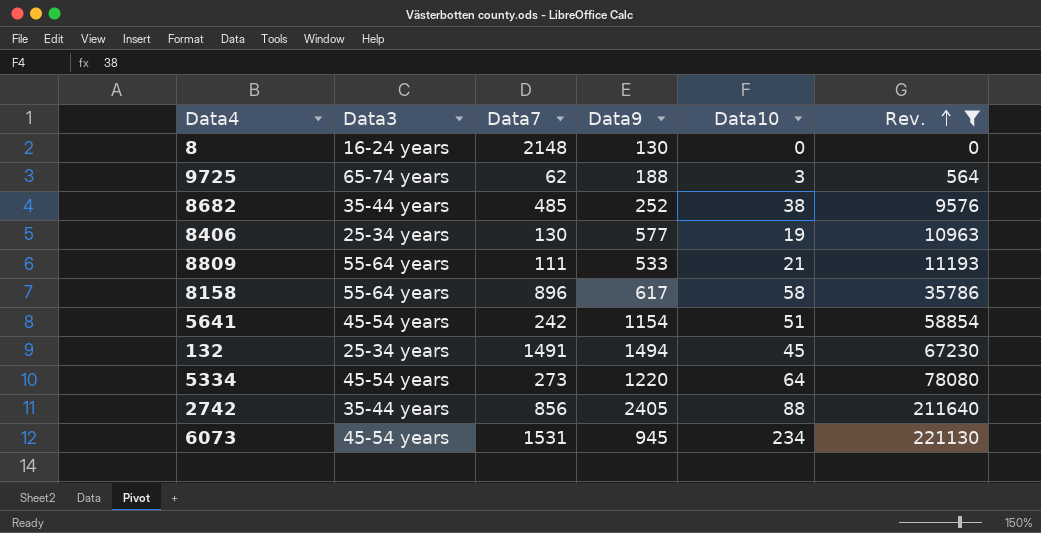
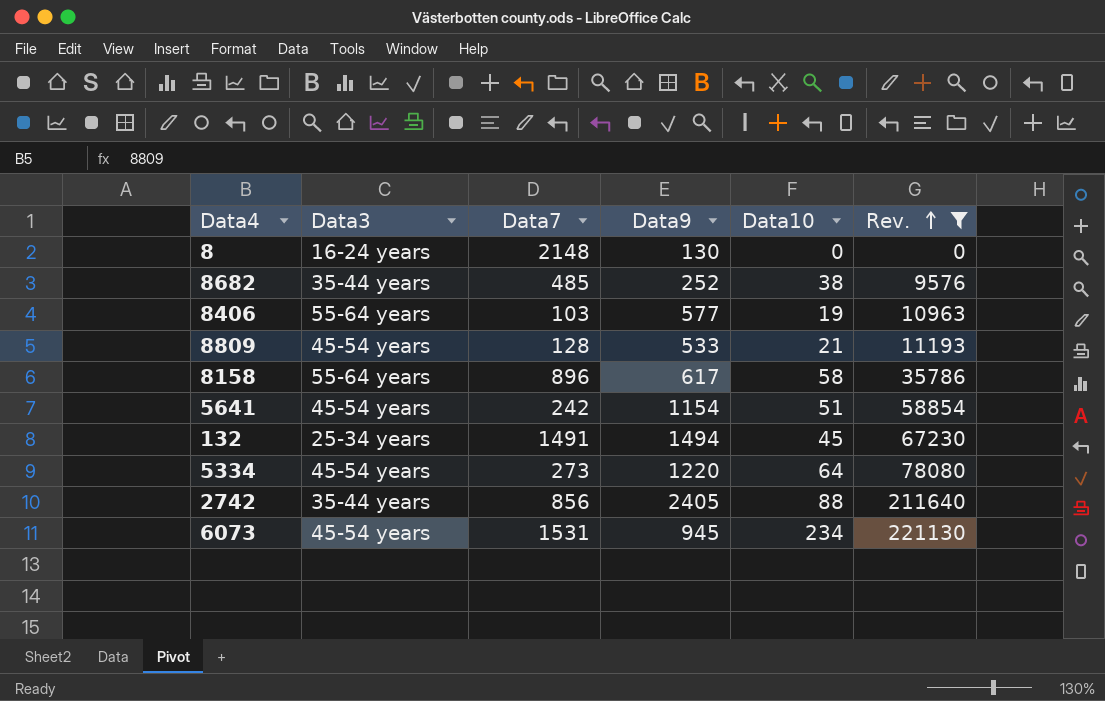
row 9725: 65-74 years | 62 | 188 | 3 | 564 -> none
8406 | Data3: 25-34 years -> 55-64 years
8406 | Data7: 130 -> 103
8809 | Data3: 55-64 years -> 45-54 years
8809 | Data7: 111 -> 128

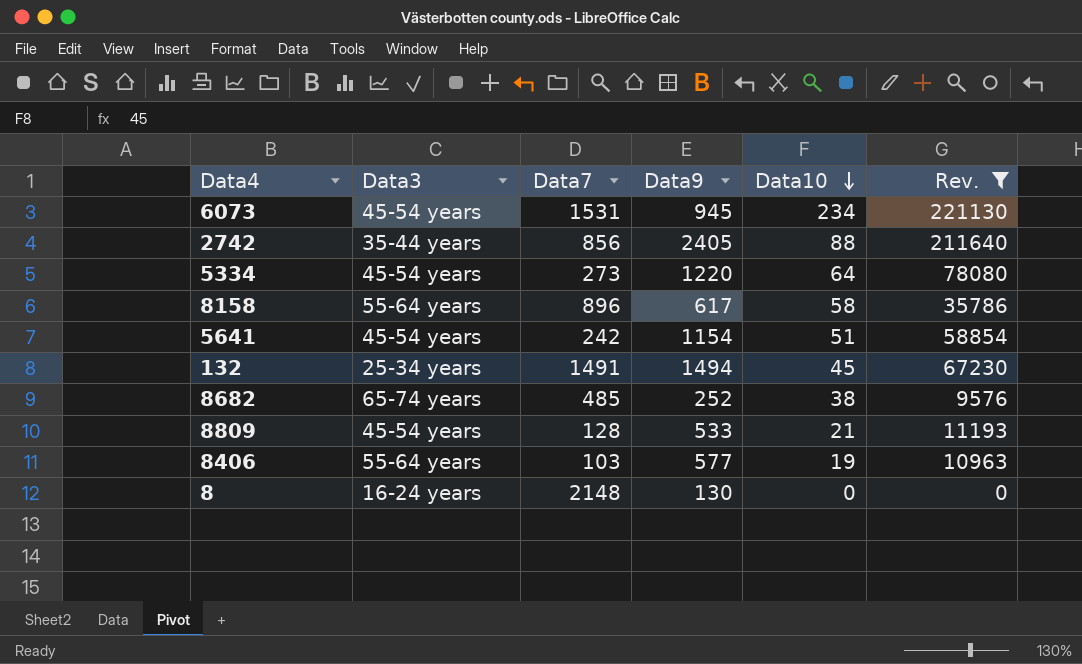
row order: Rev. ascending -> Data10 descending
8682 | Data3: 35-44 years -> 65-74 years

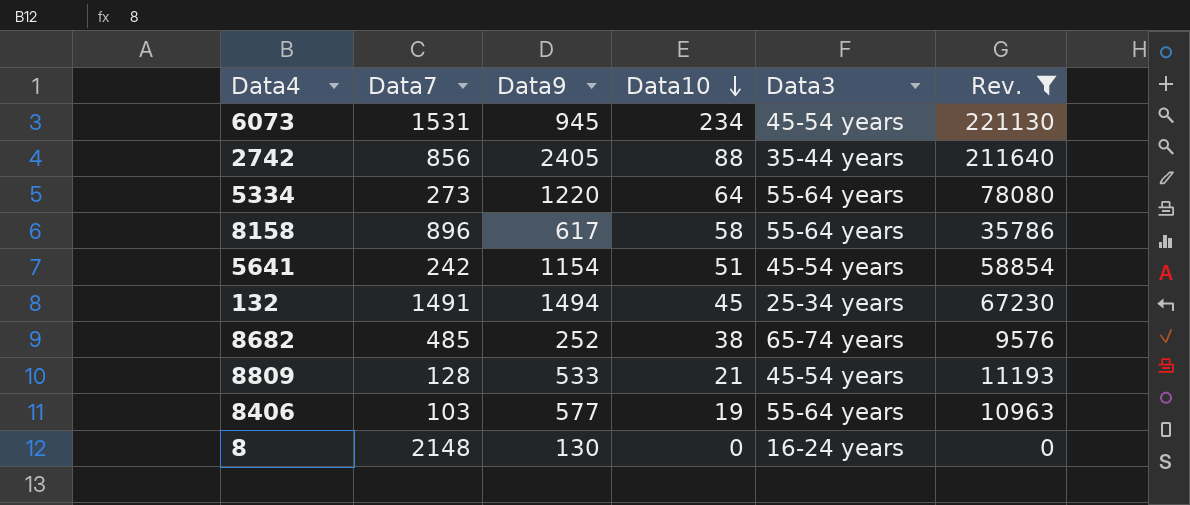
column Data3 | position: 2 -> 5
5334 | Data3: 45-54 years -> 55-64 years

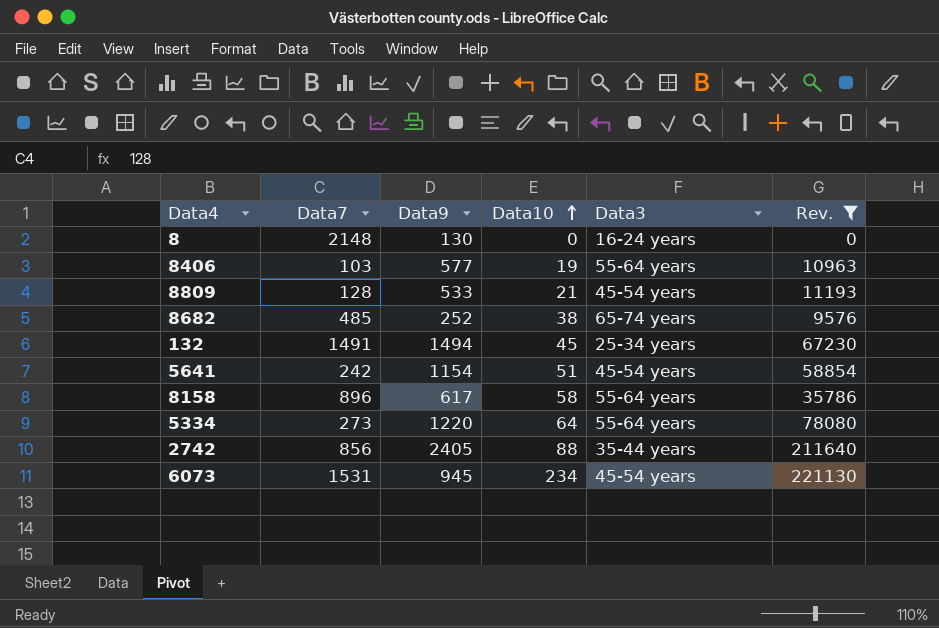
row order: Data10 descending -> Data10 ascending

